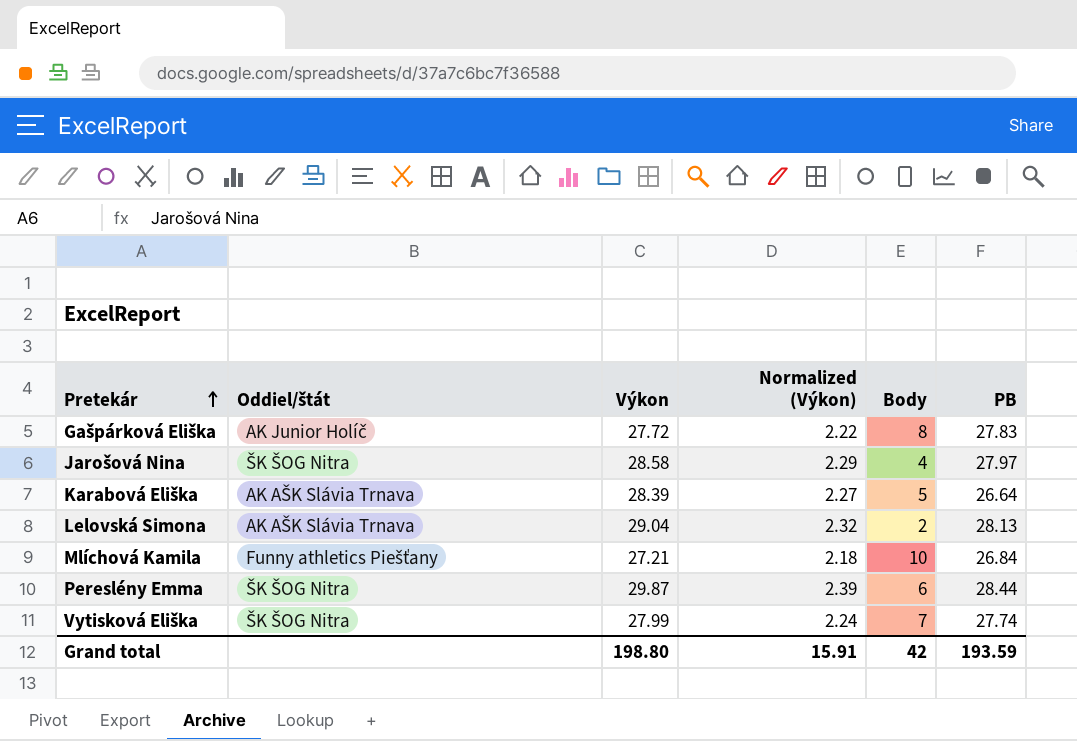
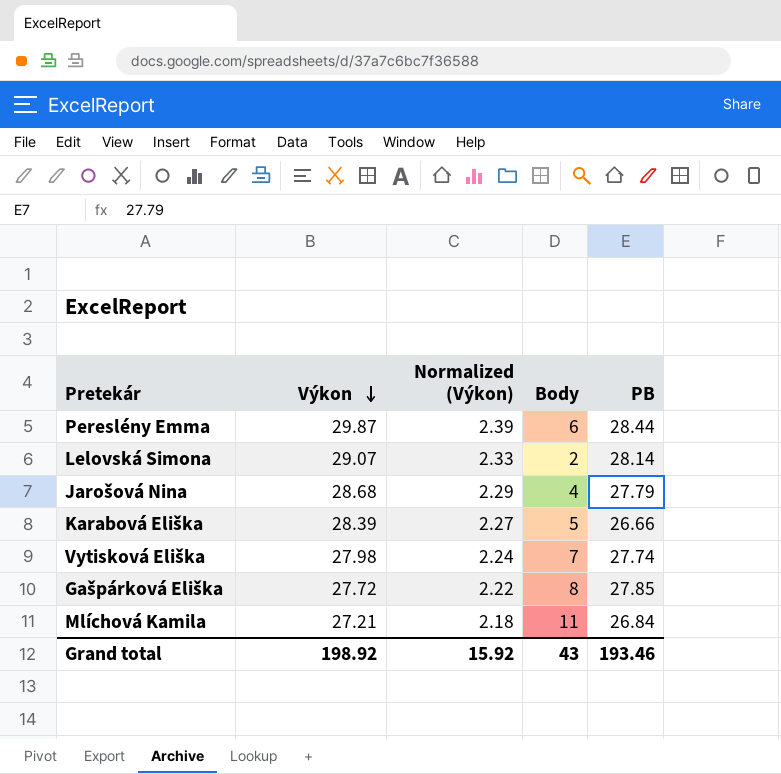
row order: Pretekár ascending -> Výkon descending
column Oddiel/štát | position: 2 -> none
Lelovská Simona | Výkon: 29.04 -> 29.07
Lelovská Simona | Normalized (Výkon): 2.32 -> 2.33
Lelovská Simona | PB: 28.13 -> 28.14
Jarošová Nina | Výkon: 28.58 -> 28.68
Jarošová Nina | PB: 27.97 -> 27.79
Karabová Eliška | PB: 26.64 -> 26.66
Vytisková Eliška | Výkon: 27.99 -> 27.98
Gašpárková Eliška | PB: 27.83 -> 27.85
Mlíchová Kamila | Body: 10 -> 11
Grand total | Výkon: 198.80 -> 198.92
Grand total | Normalized (Výkon): 15.91 -> 15.92
Grand total | Body: 42 -> 43
Grand total | PB: 193.59 -> 193.46

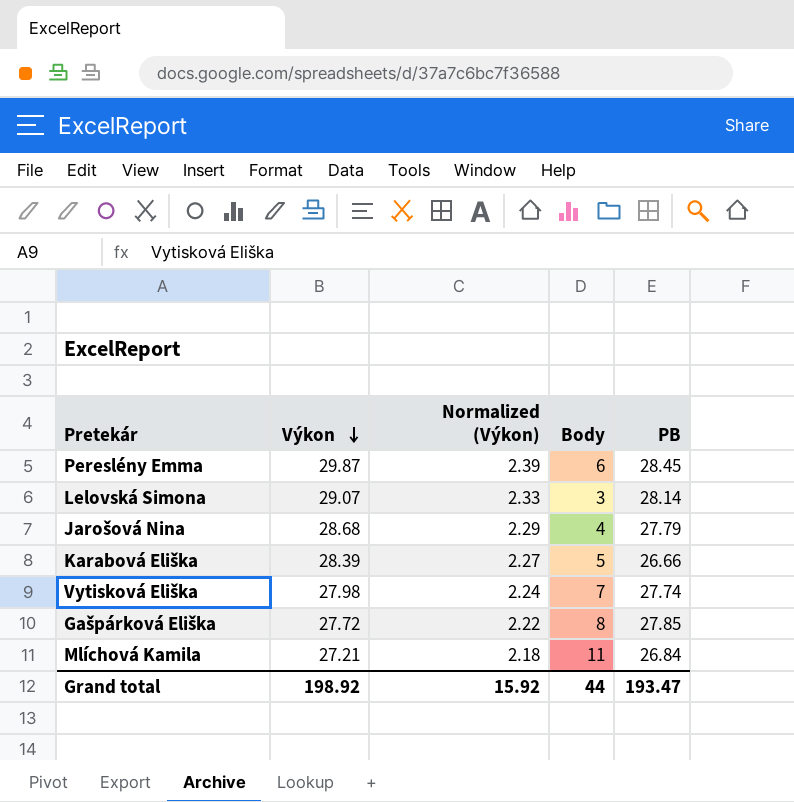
Pereslény Emma | PB: 28.44 -> 28.45
Lelovská Simona | Body: 2 -> 3
Grand total | Body: 43 -> 44
Grand total | PB: 193.46 -> 193.47

